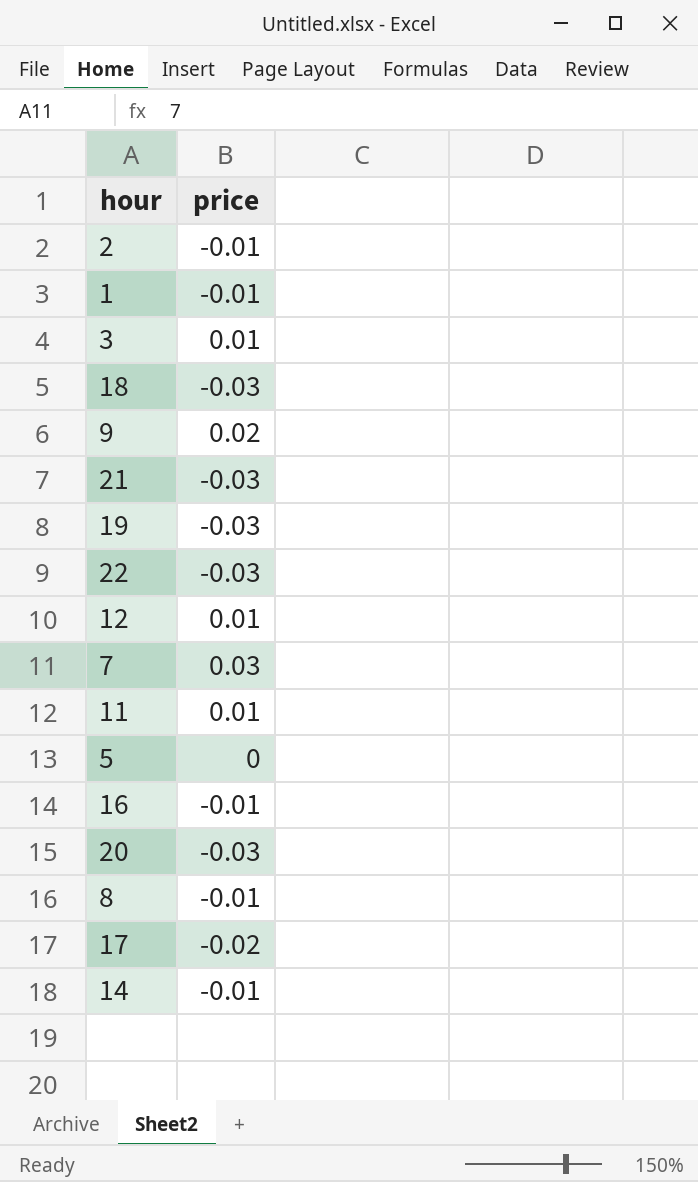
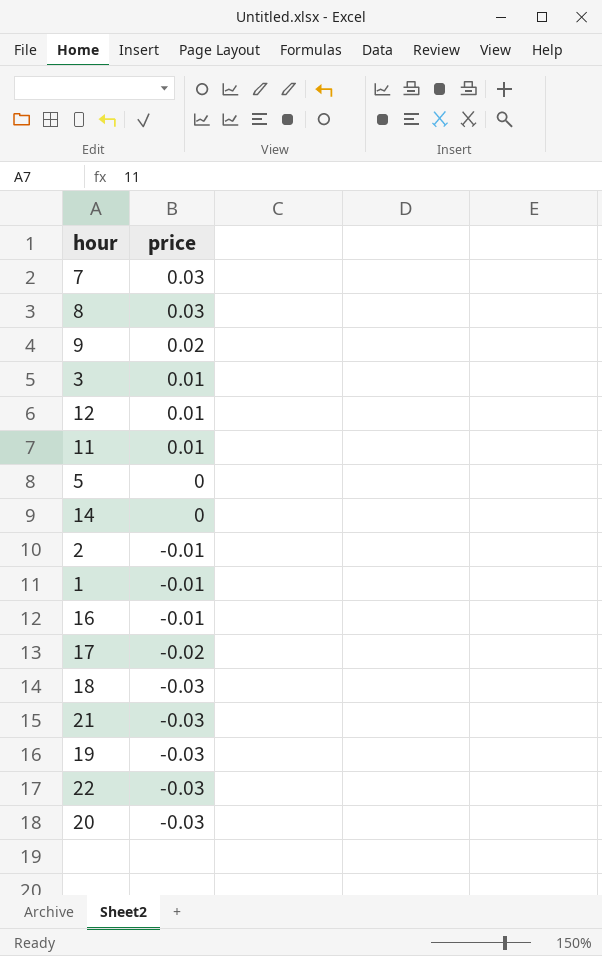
row order: none -> price descending
8 | price: -0.01 -> 0.03
14 | price: -0.01 -> 0

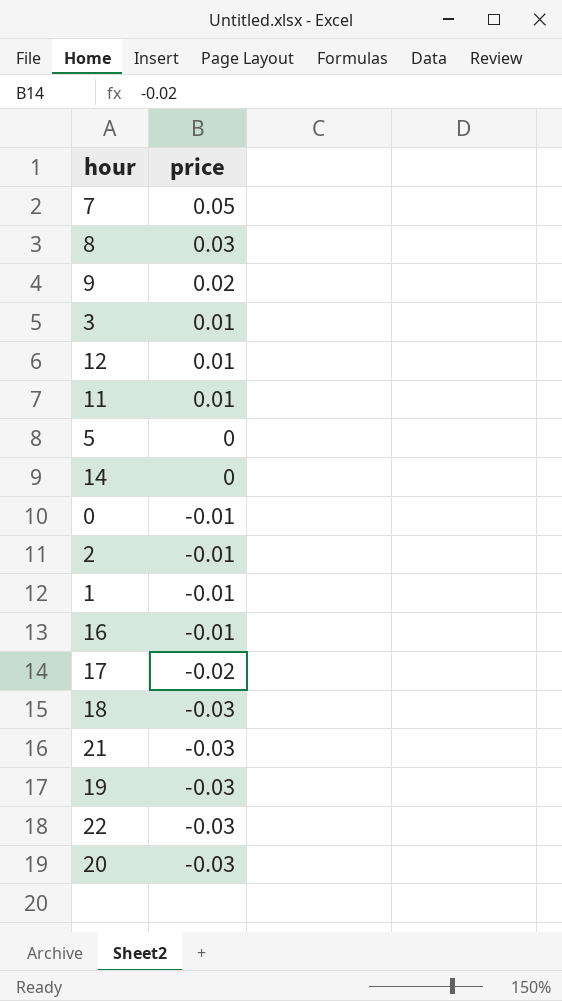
7 | price: 0.03 -> 0.05
row 0: none -> -0.01

